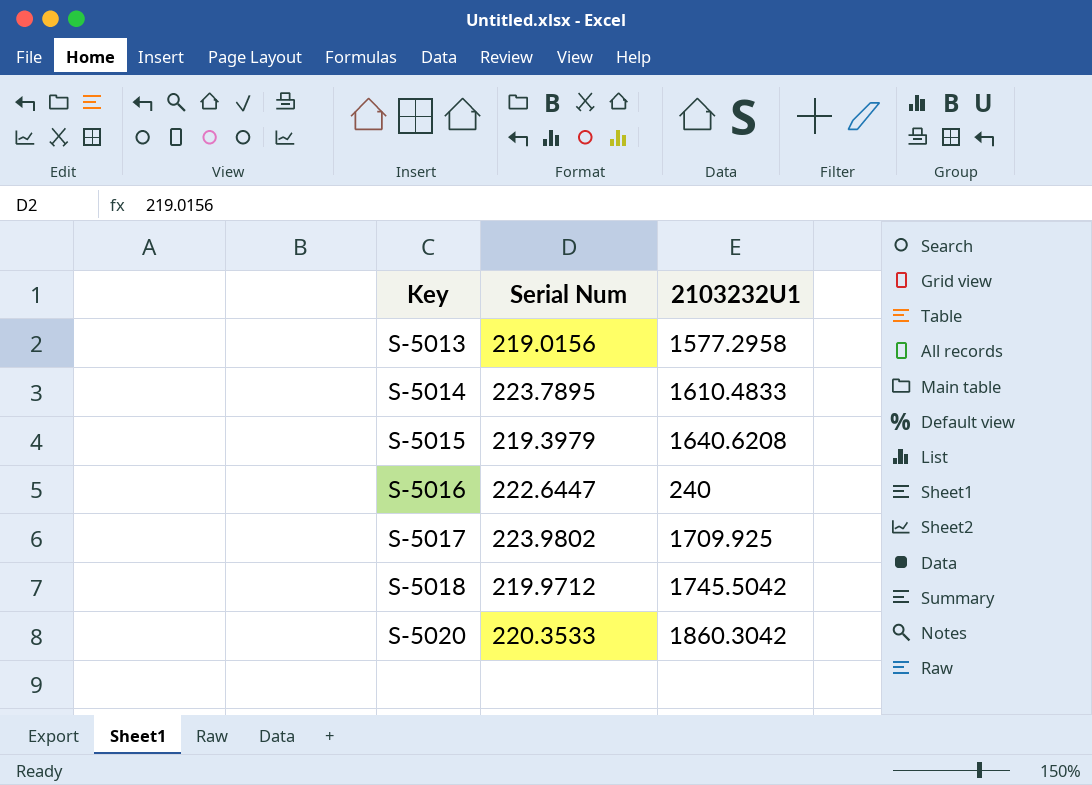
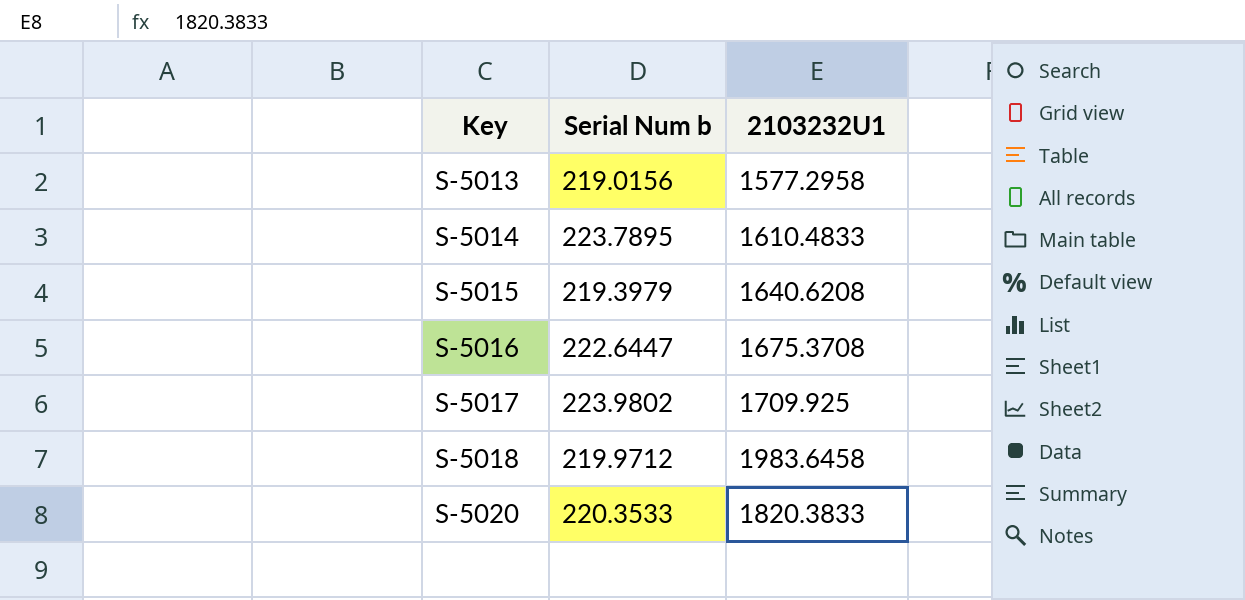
column name: Serial Num -> Serial Num b
S-5016 | 2103232U1: 240 -> 1675.3708
S-5018 | 2103232U1: 1745.5042 -> 1983.6458
S-5020 | 2103232U1: 1860.3042 -> 1820.3833

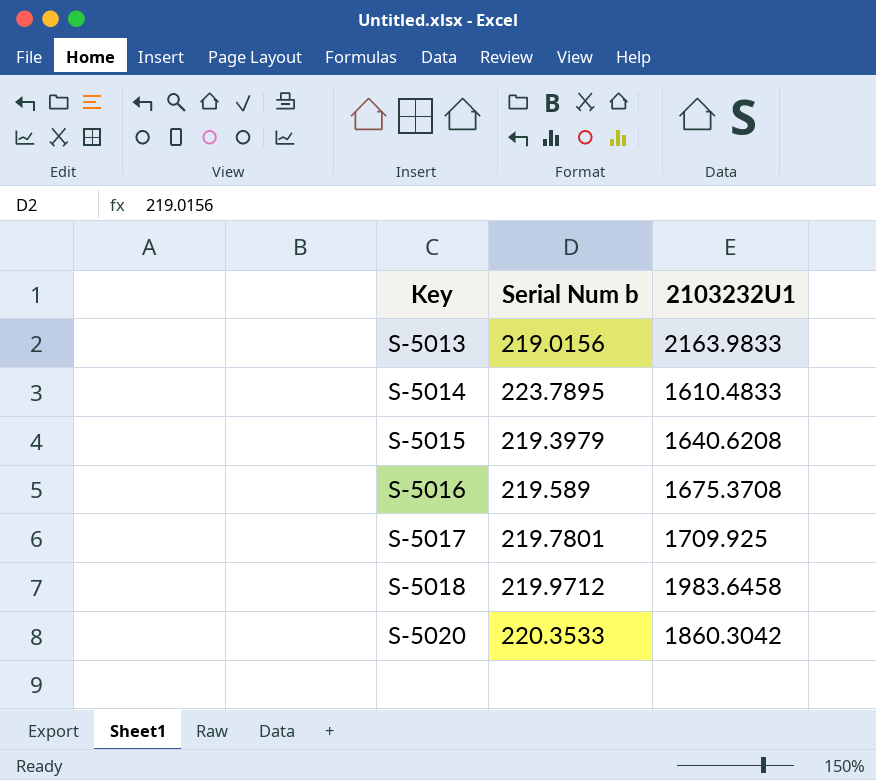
S-5013 | 2103232U1: 1577.2958 -> 2163.9833
S-5016 | Serial Num b: 222.6447 -> 219.589
S-5017 | Serial Num b: 223.9802 -> 219.7801
S-5020 | 2103232U1: 1820.3833 -> 1860.3042

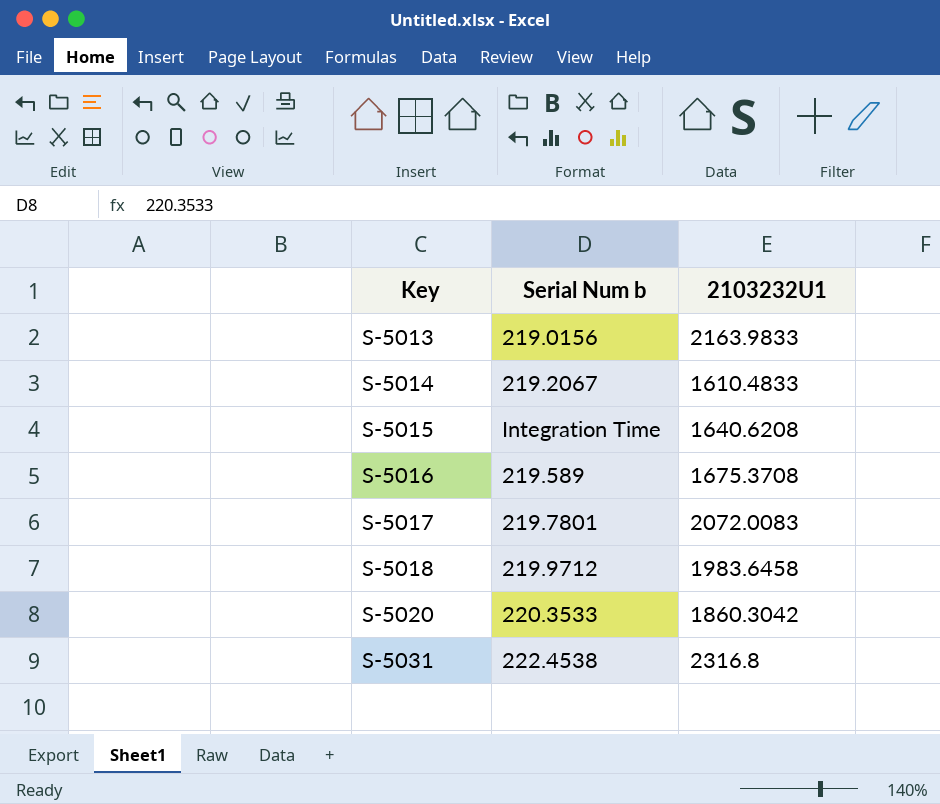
S-5014 | Serial Num b: 223.7895 -> 219.2067
S-5015 | Serial Num b: 219.3979 -> Integration Time
S-5017 | 2103232U1: 1709.925 -> 2072.0083
row S-5031: none -> 222.4538 | 2316.8

